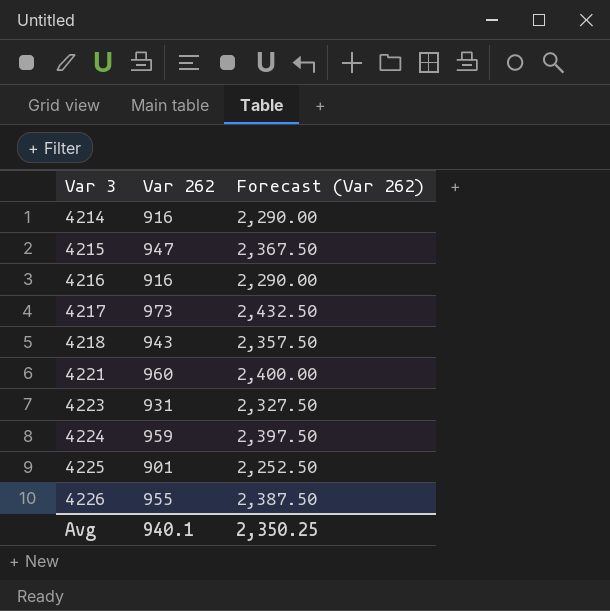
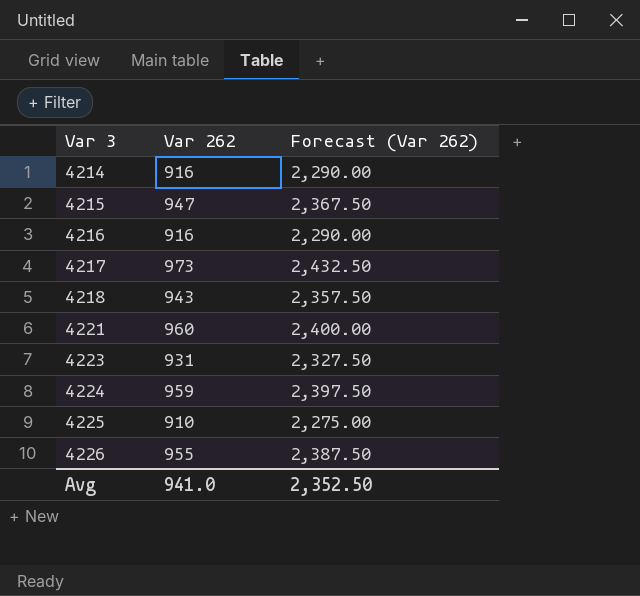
4225 | Var 262: 901 -> 910
4225 | Forecast (Var 262): 2,252.50 -> 2,275.00
Avg | Var 262: 940.1 -> 941.0
Avg | Forecast (Var 262): 2,350.25 -> 2,352.50

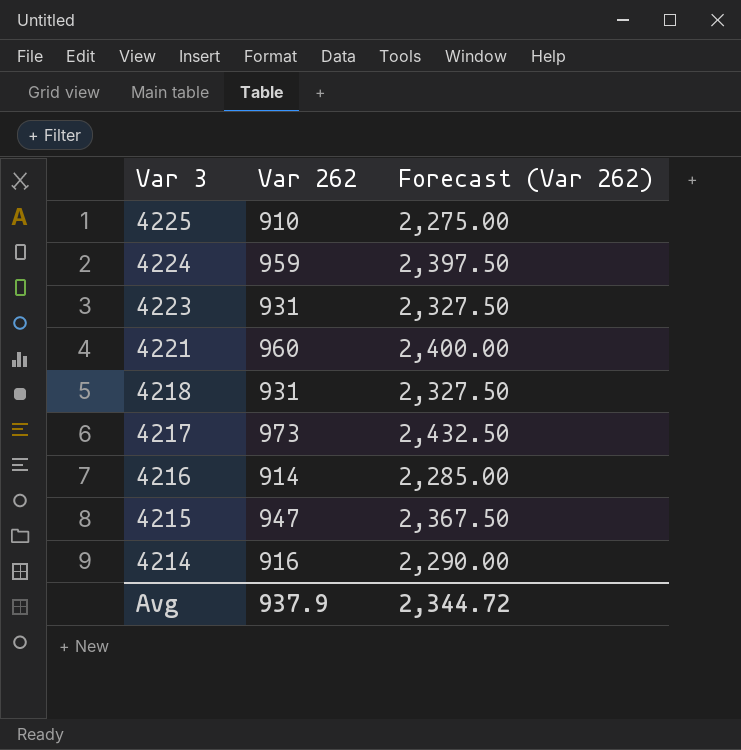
row order: Var 3 ascending -> Var 3 descending
row 4226: 955 | 2,387.50 -> none
4218 | Var 262: 943 -> 931
4218 | Forecast (Var 262): 2,357.50 -> 2,327.50
4216 | Var 262: 916 -> 914
4216 | Forecast (Var 262): 2,290.00 -> 2,285.00
Avg | Var 262: 941.0 -> 937.9
Avg | Forecast (Var 262): 2,352.50 -> 2,344.72

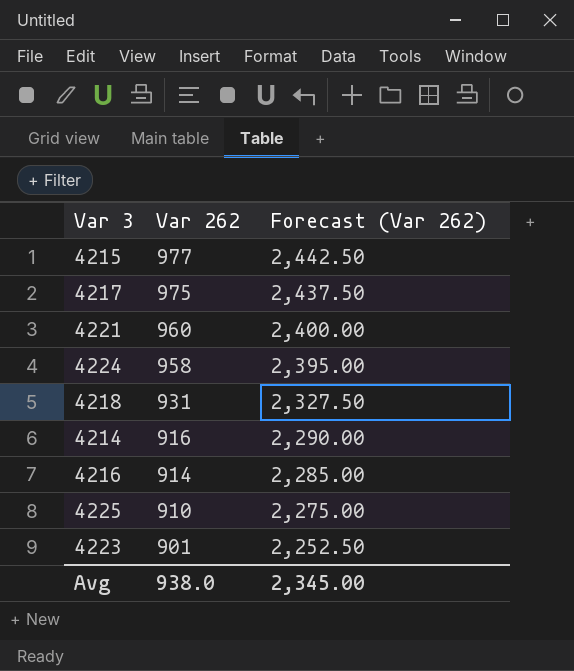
row order: Var 3 descending -> Var 262 descending
4215 | Var 262: 947 -> 977
4215 | Forecast (Var 262): 2,367.50 -> 2,442.50
4217 | Var 262: 973 -> 975
4217 | Forecast (Var 262): 2,432.50 -> 2,437.50
4224 | Var 262: 959 -> 958
4224 | Forecast (Var 262): 2,397.50 -> 2,395.00
4223 | Var 262: 931 -> 901
4223 | Forecast (Var 262): 2,327.50 -> 2,252.50
Avg | Var 262: 937.9 -> 938.0
Avg | Forecast (Var 262): 2,344.72 -> 2,345.00

